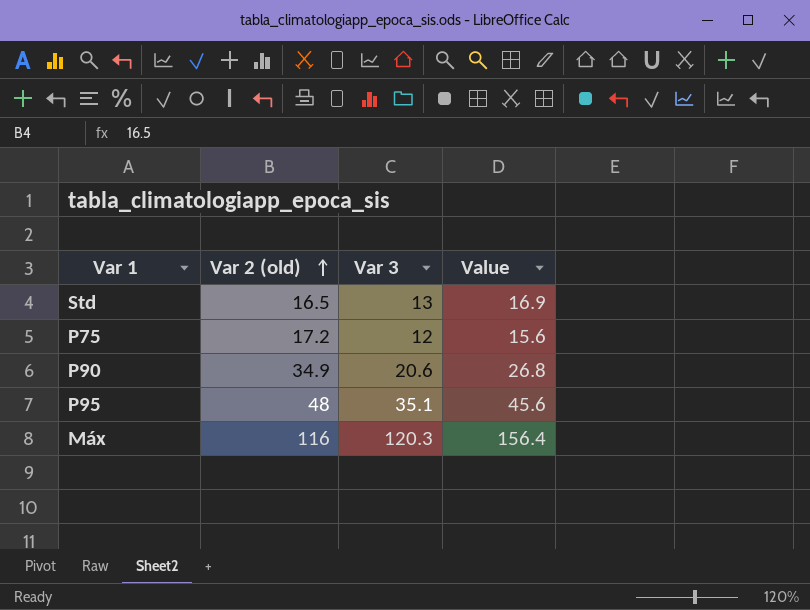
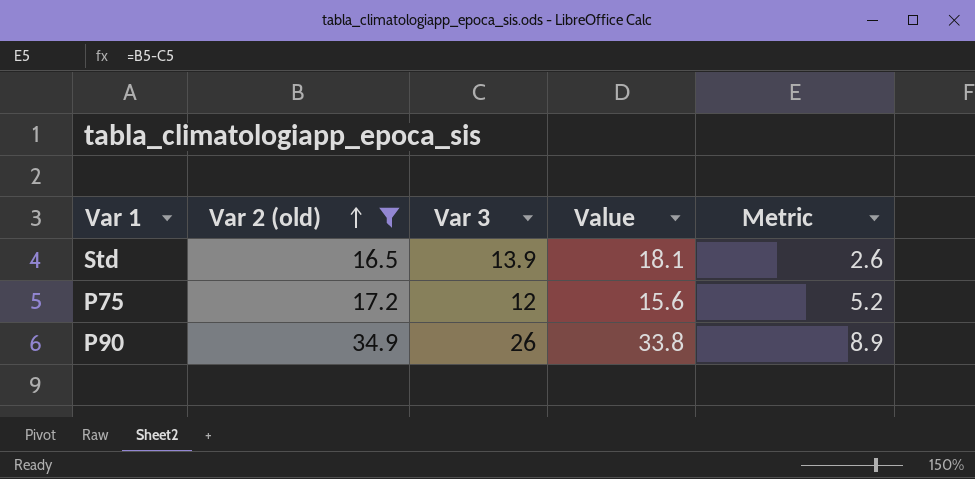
filter: none -> Var 2 (old) <= 34.9
column Metric | formula: none -> [Var 2 (old)] - [Var 3]
Std | Var 3: 13 -> 13.9
Std | Value: 16.9 -> 18.1
P90 | Var 3: 20.6 -> 26
P90 | Value: 26.8 -> 33.8

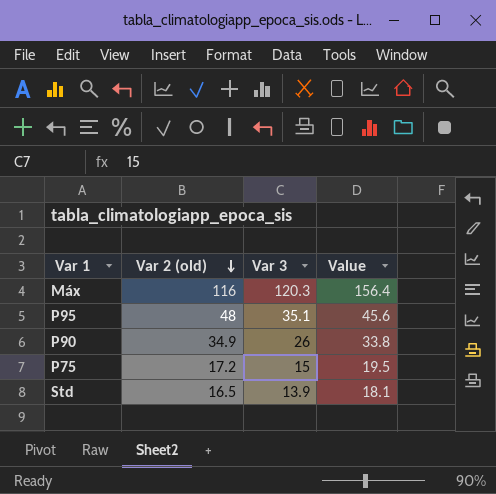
filter: Var 2 (old) <= 34.9 -> none
row order: Var 2 (old) ascending -> Var 2 (old) descending
column Metric | formula: [Var 2 (old)] - [Var 3] -> none
P75 | Var 3: 12 -> 15
P75 | Value: 15.6 -> 19.5

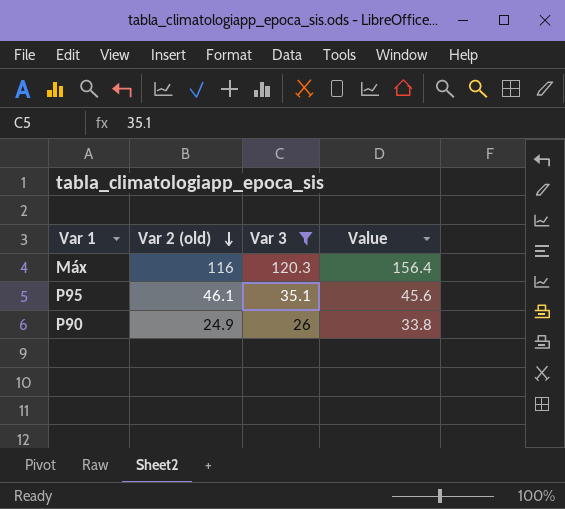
filter: none -> Var 3 >= 26
P95 | Var 2 (old): 48 -> 46.1
P90 | Var 2 (old): 34.9 -> 24.9

